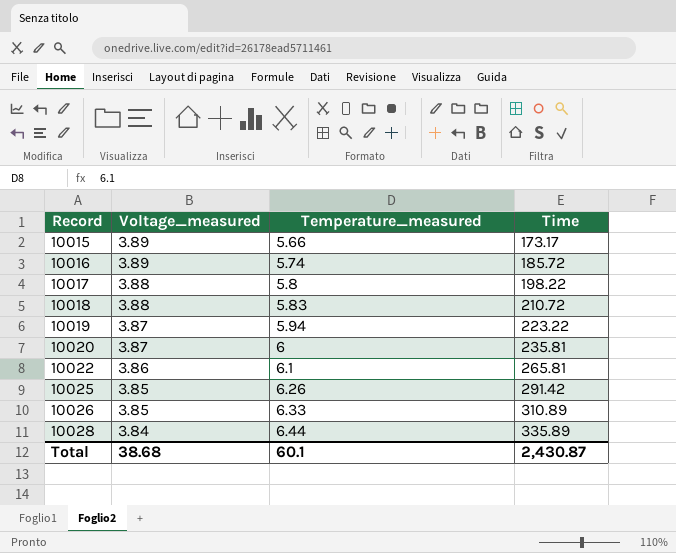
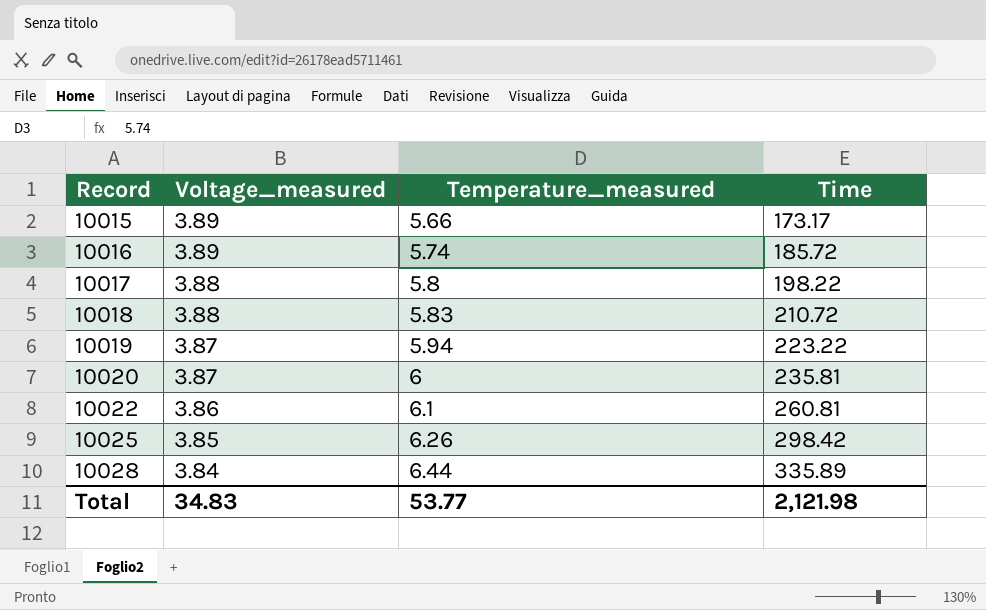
row 10026: 3.85 | 6.33 | 310.89 -> none
10022 | Time: 265.81 -> 260.81
10025 | Time: 291.42 -> 298.42
Total | Voltage_measured: 38.68 -> 34.83
Total | Temperature_measured: 60.1 -> 53.77
Total | Time: 2,430.87 -> 2,121.98

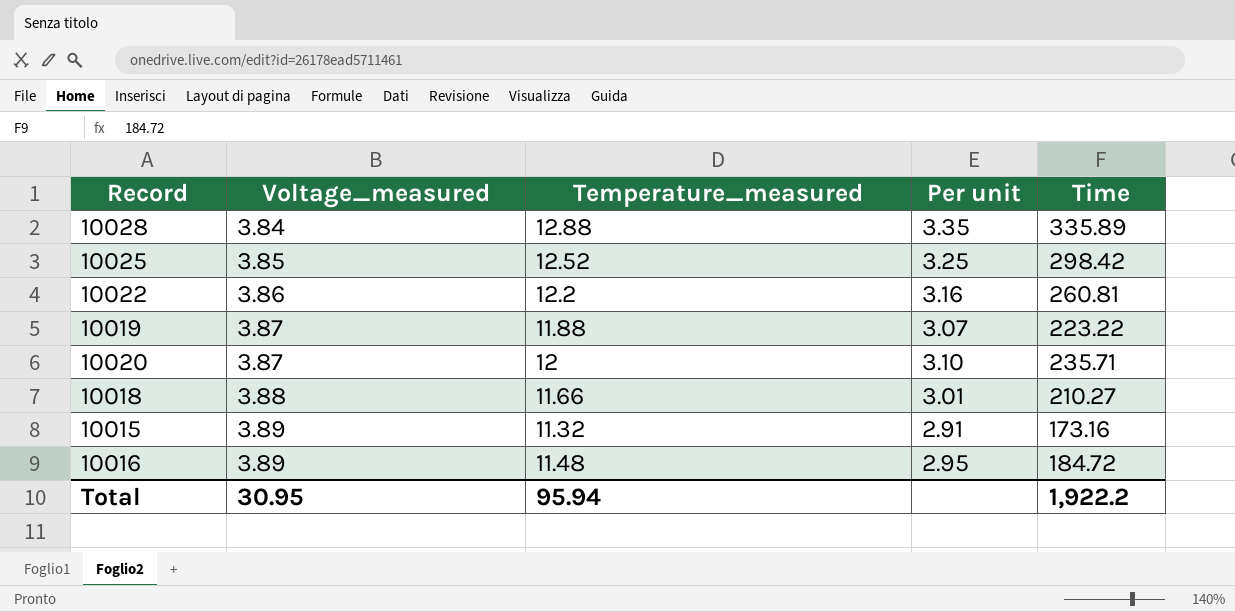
row order: Record ascending -> Voltage_measured ascending
column Per unit | formula: none -> [Temperature_measured] / [Voltage_measured]
row 10017: 3.88 | 5.8 | 198.22 -> none
10028 | Temperature_measured: 6.44 -> 12.88
10025 | Temperature_measured: 6.26 -> 12.52
10022 | Temperature_measured: 6.1 -> 12.2
10019 | Temperature_measured: 5.94 -> 11.88
10020 | Temperature_measured: 6 -> 12
10020 | Time: 235.81 -> 235.71
10018 | Temperature_measured: 5.83 -> 11.66
10018 | Time: 210.72 -> 210.27
10015 | Temperature_measured: 5.66 -> 11.32
10015 | Time: 173.17 -> 173.16
10016 | Temperature_measured: 5.74 -> 11.48
10016 | Time: 185.72 -> 184.72
Total | Voltage_measured: 34.83 -> 30.95
Total | Temperature_measured: 53.77 -> 95.94
Total | Time: 2,121.98 -> 1,922.2

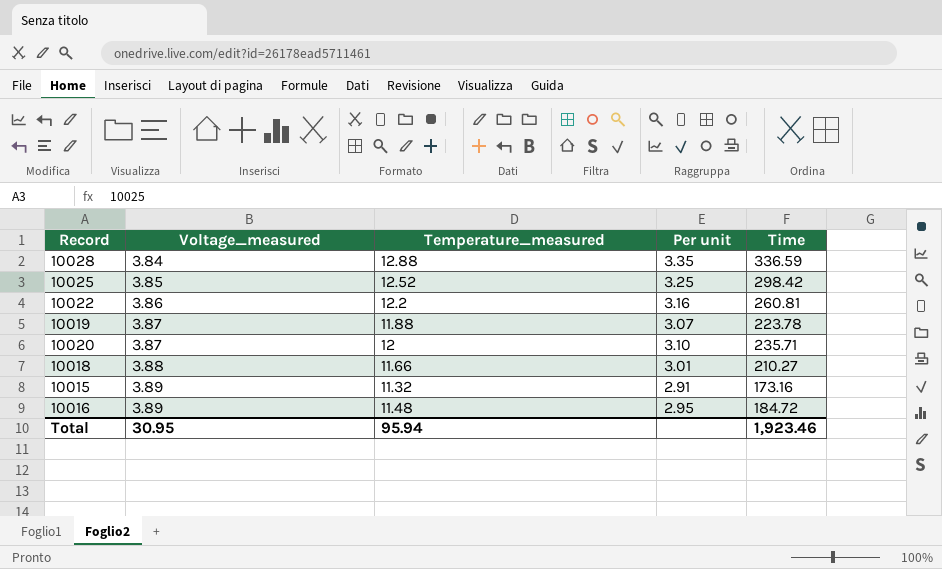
10028 | Time: 335.89 -> 336.59
10019 | Time: 223.22 -> 223.78
Total | Time: 1,922.2 -> 1,923.46

